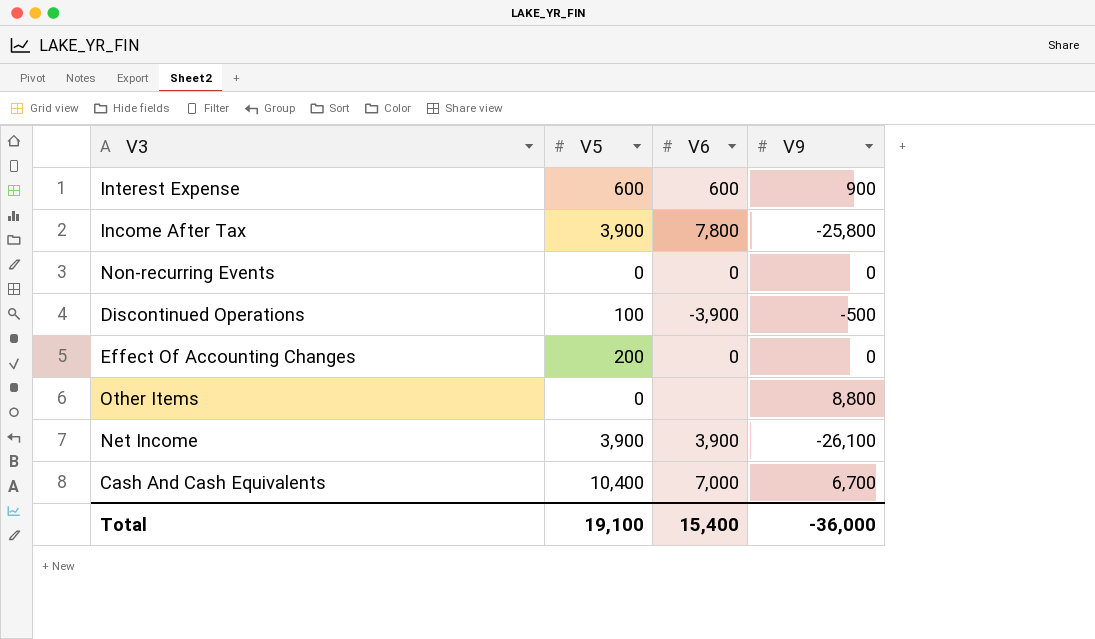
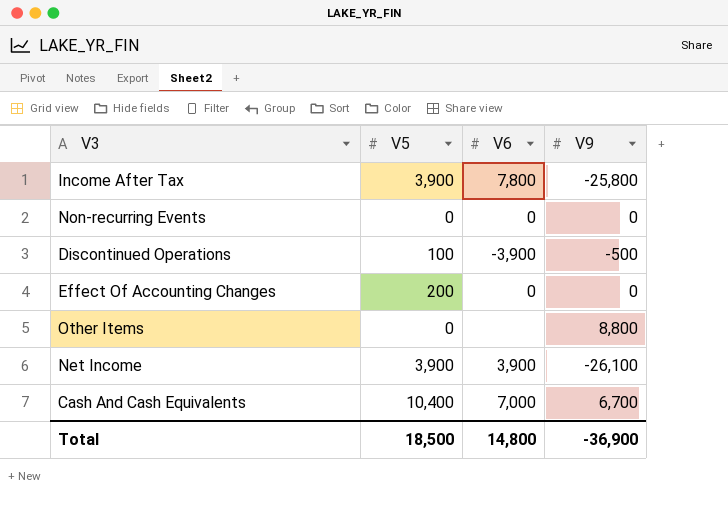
row Interest Expense: 600 | 600 | 900 -> none
Total | V5: 19,100 -> 18,500
Total | V6: 15,400 -> 14,800
Total | V9: -36,000 -> -36,900

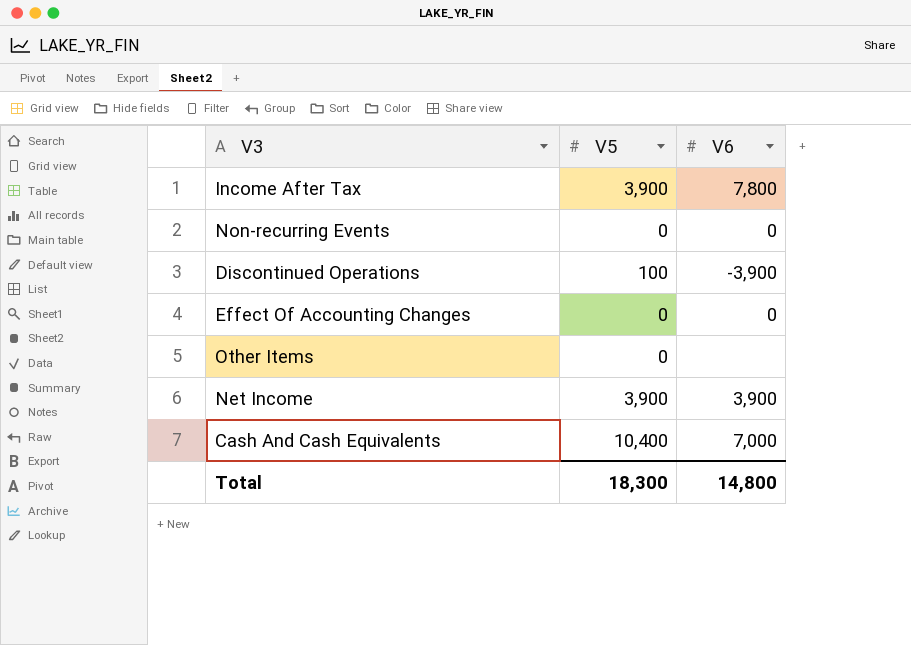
column V9 | position: 4 -> none
Effect Of Accounting Changes | V5: 200 -> 0
Total | V5: 18,500 -> 18,300

